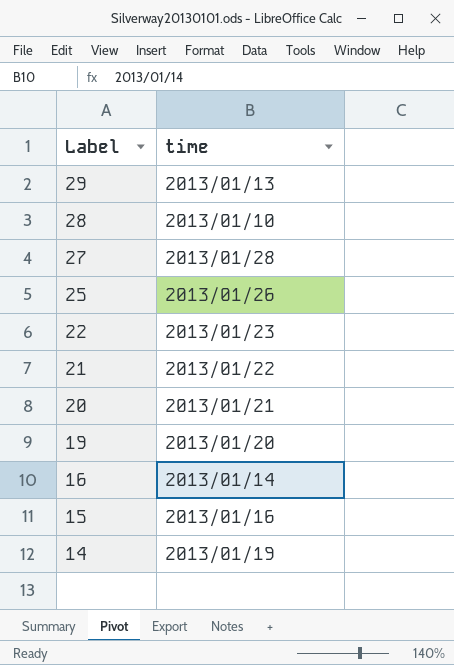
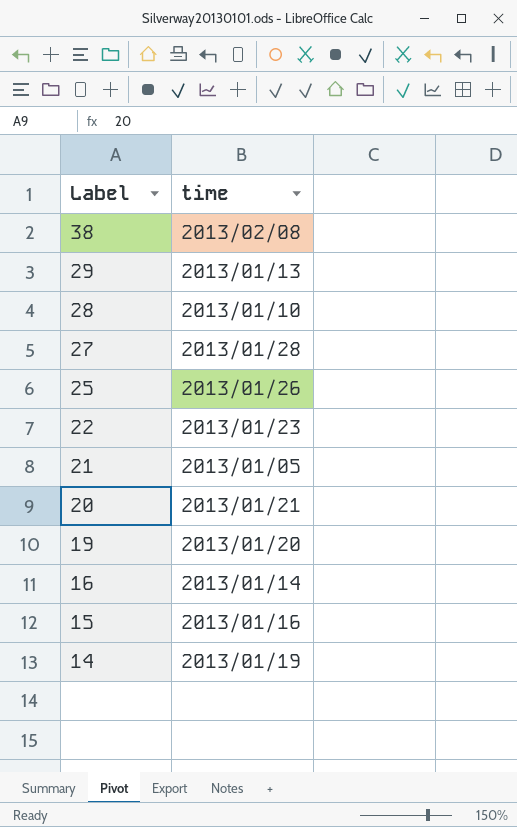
row 38: none -> 2013/02/08
21 | time: 2013/01/22 -> 2013/01/05

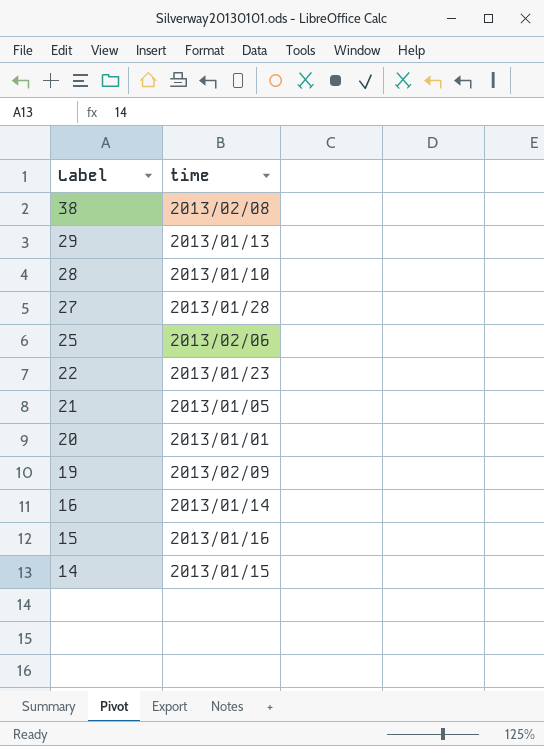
25 | time: 2013/01/26 -> 2013/02/06
20 | time: 2013/01/21 -> 2013/01/01
19 | time: 2013/01/20 -> 2013/02/09
14 | time: 2013/01/19 -> 2013/01/15

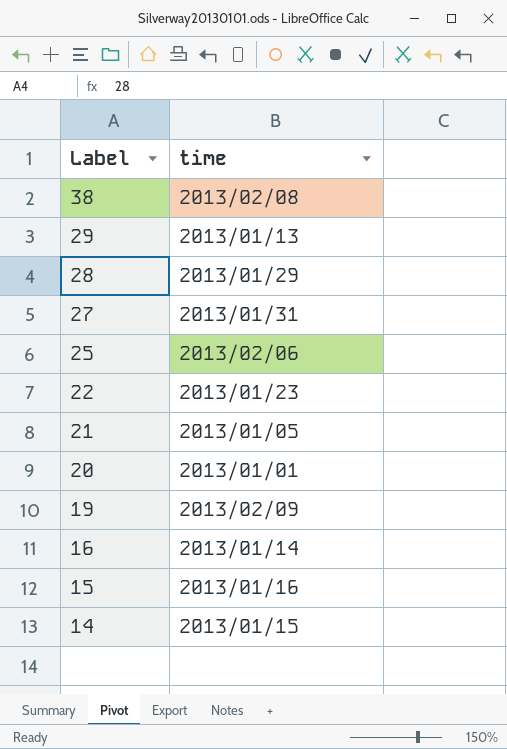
28 | time: 2013/01/10 -> 2013/01/29
27 | time: 2013/01/28 -> 2013/01/31

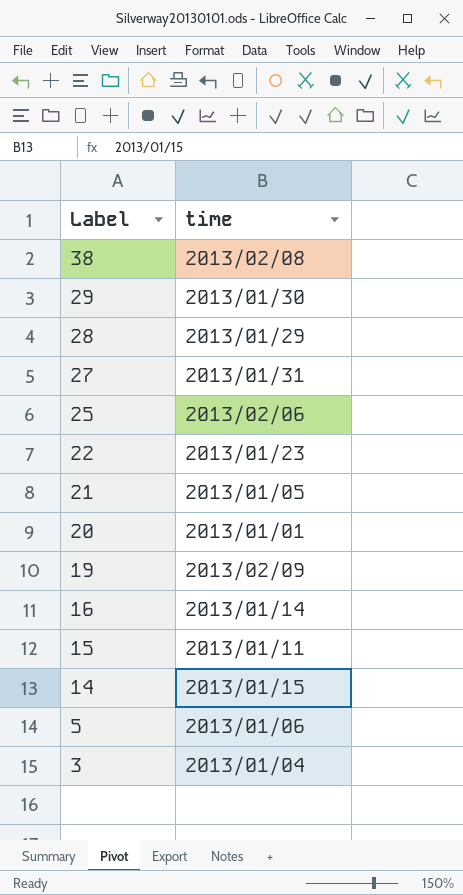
29 | time: 2013/01/13 -> 2013/01/30
15 | time: 2013/01/16 -> 2013/01/11
row 5: none -> 2013/01/06
row 3: none -> 2013/01/04

